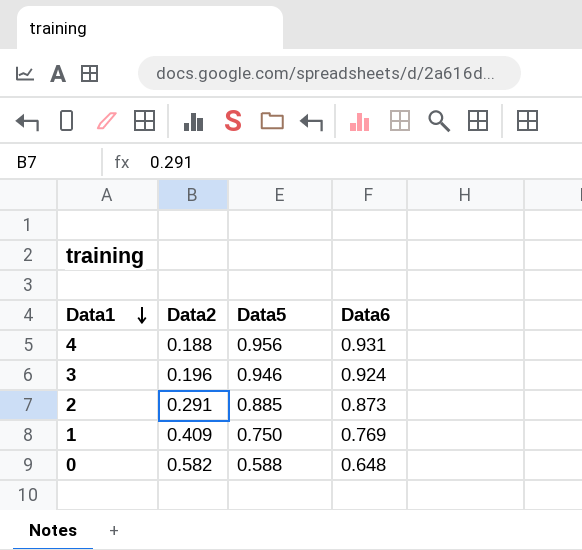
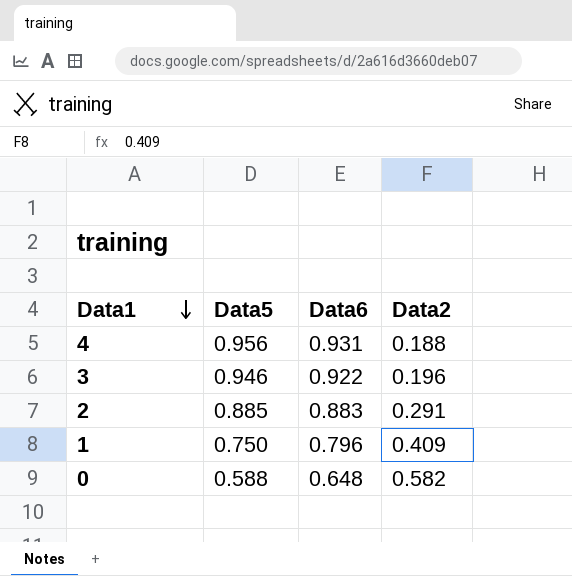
column Data2 | position: 2 -> 4
3 | Data6: 0.924 -> 0.922
2 | Data6: 0.873 -> 0.883
1 | Data6: 0.769 -> 0.796

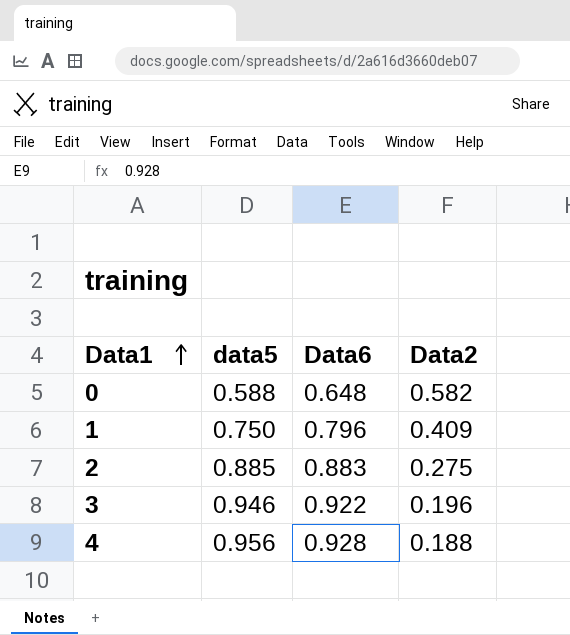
row order: Data1 descending -> Data1 ascending
column name: Data5 -> data5
2 | Data2: 0.291 -> 0.275
4 | Data6: 0.931 -> 0.928

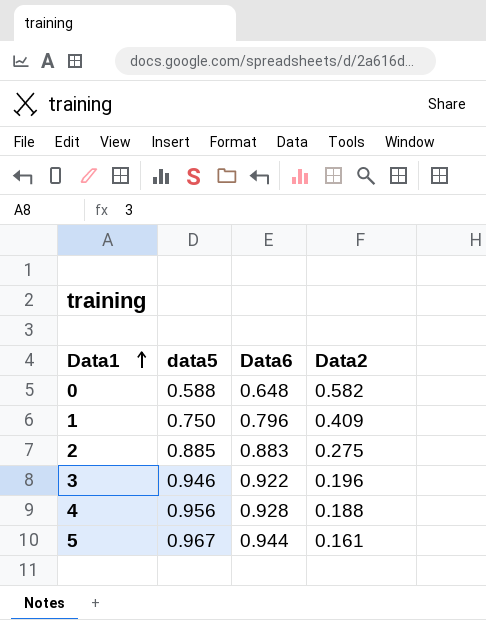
row 5: none -> 0.967 | 0.944 | 0.161

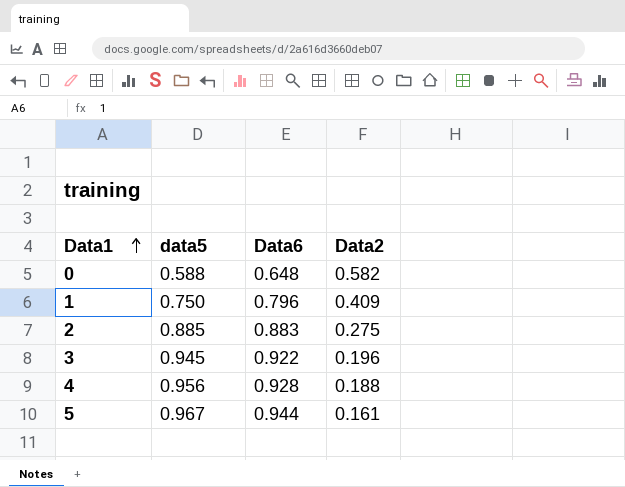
3 | data5: 0.946 -> 0.945

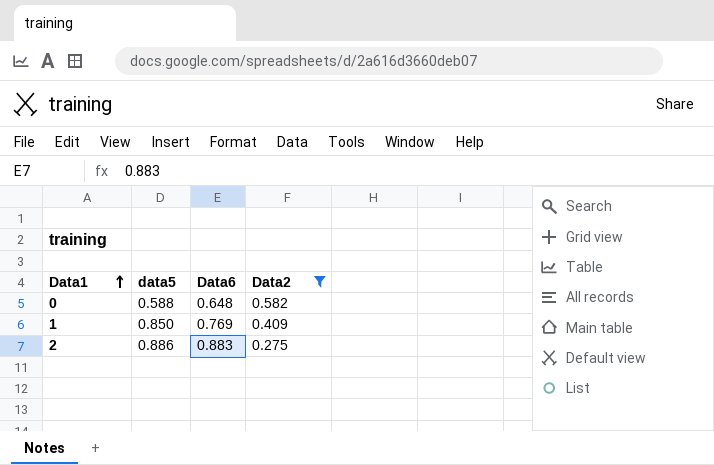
filter: none -> Data2 >= 0.275
1 | data5: 0.750 -> 0.850
1 | Data6: 0.796 -> 0.769
2 | data5: 0.885 -> 0.886

